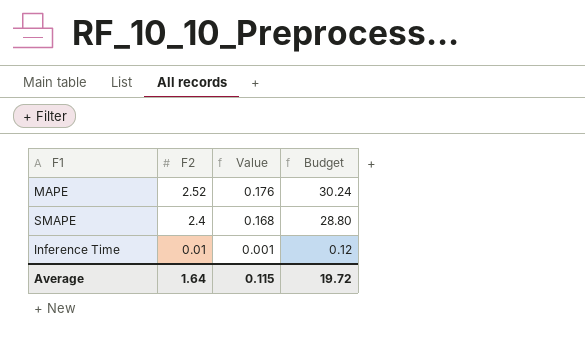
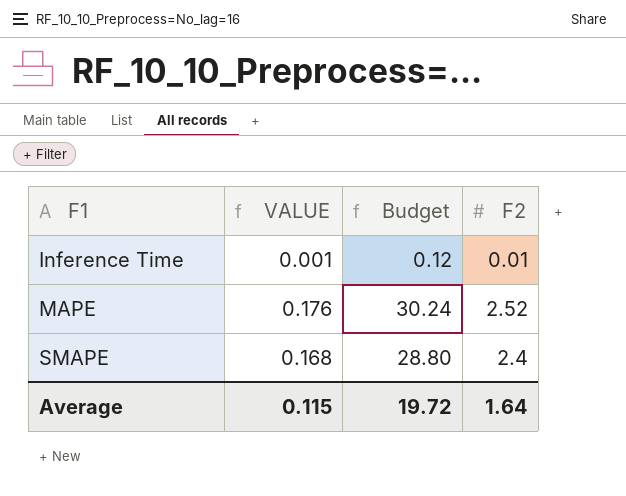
row order: F2 descending -> F1 ascending
column name: Value -> VALUE
column F2 | position: 2 -> 4

